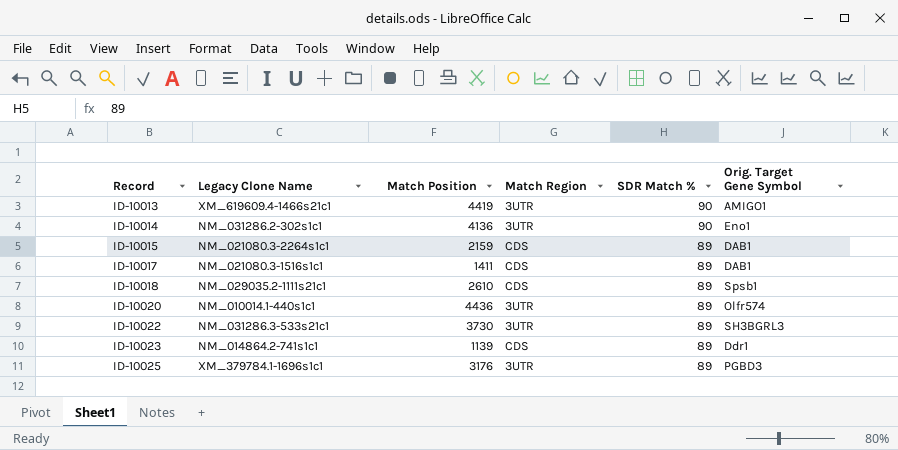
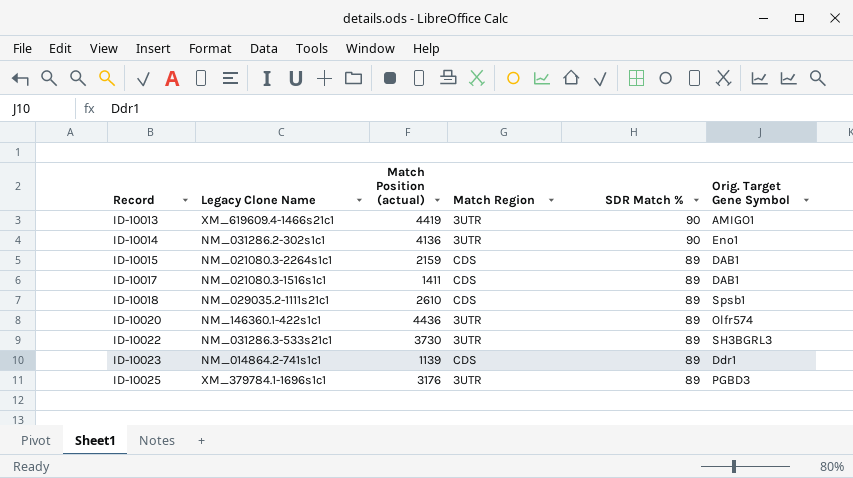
column name: Match Position -> Match Position (actual)
ID-10020 | Legacy Clone Name: NM_010014.1-440s1c1 -> NM_146360.1-422s1c1

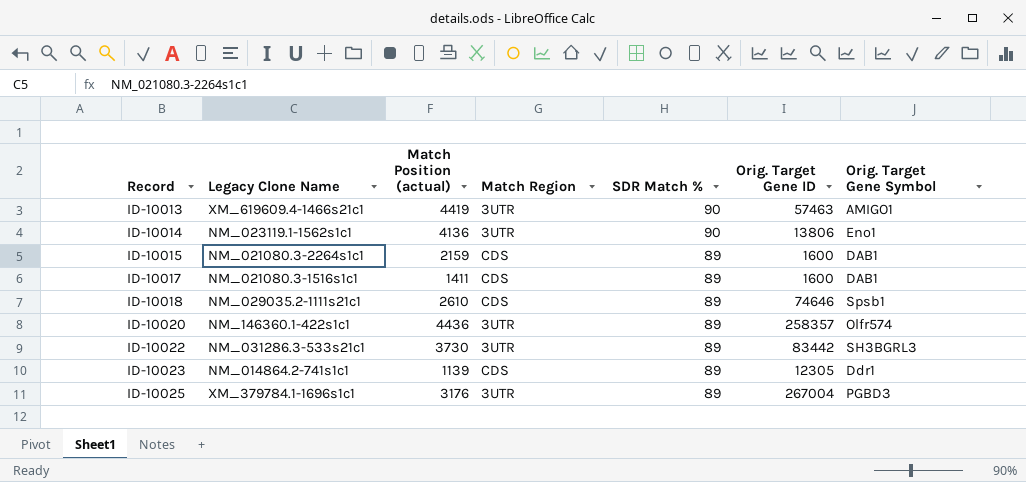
column Orig. Target Gene ID | position: none -> 6
ID-10014 | Legacy Clone Name: NM_031286.2-302s1c1 -> NM_023119.1-1562s1c1

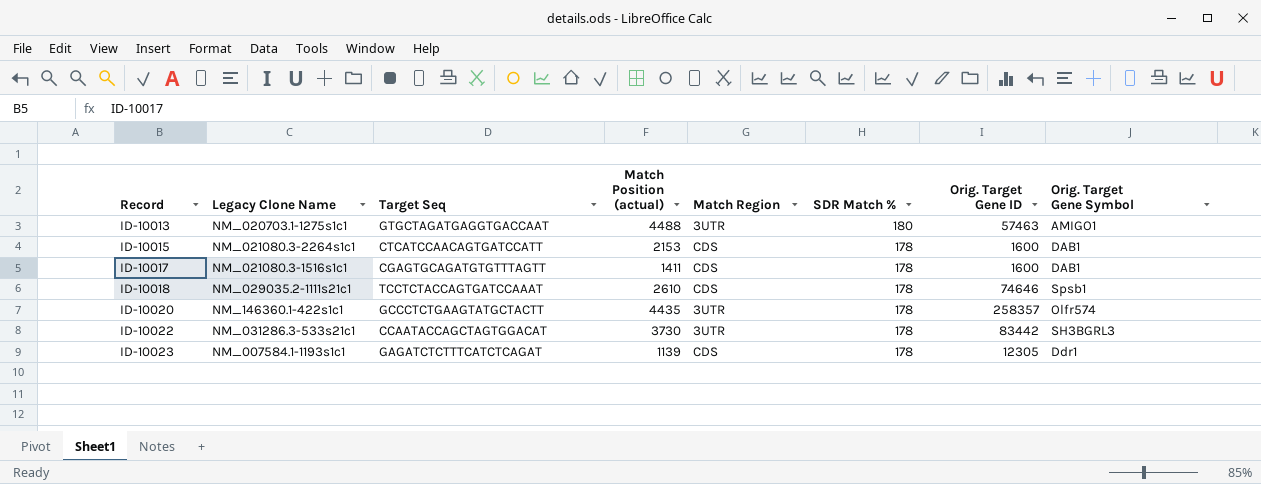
column Target Seq | position: none -> 3
row ID-10014: NM_023119.1-1562s1c1 | 4136 | 3UTR | 90 | 13806 | Eno1 -> none
row ID-10025: XM_379784.1-1696s1c1 | 3176 | 3UTR | 89 | 267004 | PGBD3 -> none
ID-10013 | Legacy Clone Name: XM_619609.4-1466s21c1 -> NM_020703.1-1275s1c1
ID-10013 | Match Position (actual): 4419 -> 4488
ID-10013 | SDR Match %: 90 -> 180
ID-10015 | Match Position (actual): 2159 -> 2153
ID-10015 | SDR Match %: 89 -> 178
ID-10017 | SDR Match %: 89 -> 178
ID-10018 | SDR Match %: 89 -> 178
ID-10020 | Match Position (actual): 4436 -> 4435
ID-10020 | SDR Match %: 89 -> 178
ID-10022 | SDR Match %: 89 -> 178
ID-10023 | Legacy Clone Name: NM_014864.2-741s1c1 -> NM_007584.1-1193s1c1
ID-10023 | SDR Match %: 89 -> 178

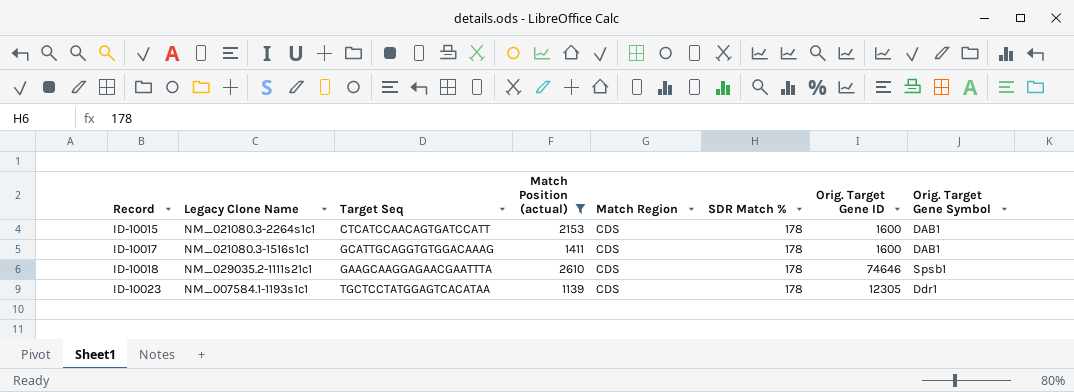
filter: none -> Match Position (actual) <= 2610
ID-10017 | Target Seq: CGAGTGCAGATGTGTTTAGTT -> GCATTGCAGGTGTGGACAAAG
ID-10018 | Target Seq: TCCTCTACCAGTGATCCAAAT -> GAAGCAAGGAGAACGAATTTA
ID-10023 | Target Seq: GAGATCTCTTTCATCTCAGAT -> TGCTCCTATGGAGTCACATAA

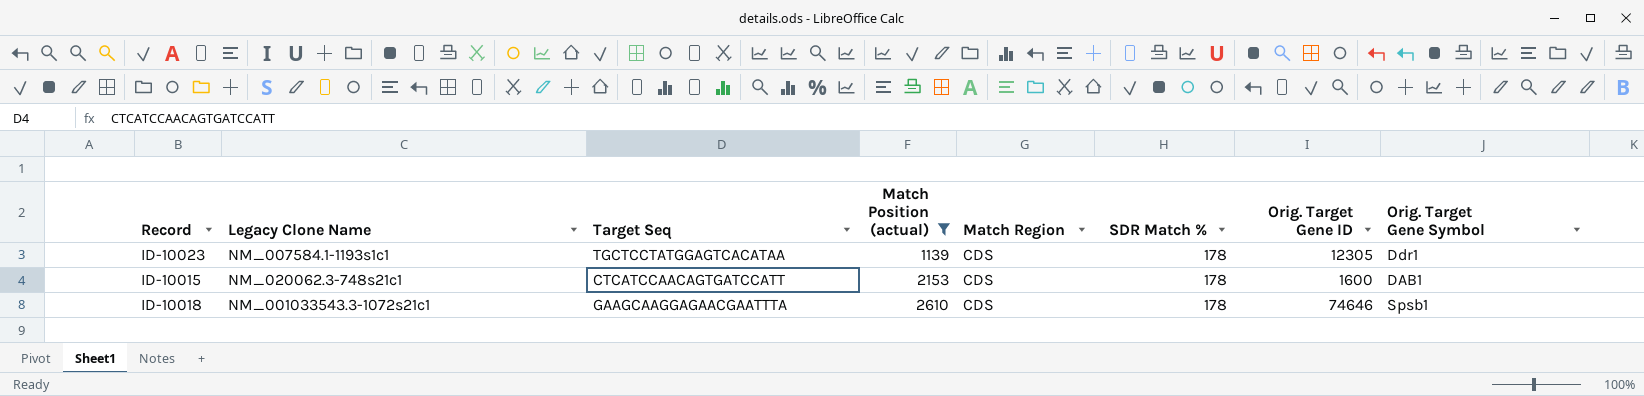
row order: Record ascending -> Legacy Clone Name ascending
row ID-10017: NM_021080.3-1516s1c1 | GCATTGCAGGTGTGGACAAAG | 1411 | CDS | 178 | 1600 | DAB1 -> none
ID-10015 | Legacy Clone Name: NM_021080.3-2264s1c1 -> NM_020062.3-748s21c1
ID-10018 | Legacy Clone Name: NM_029035.2-1111s21c1 -> NM_001033543.3-1072s21c1

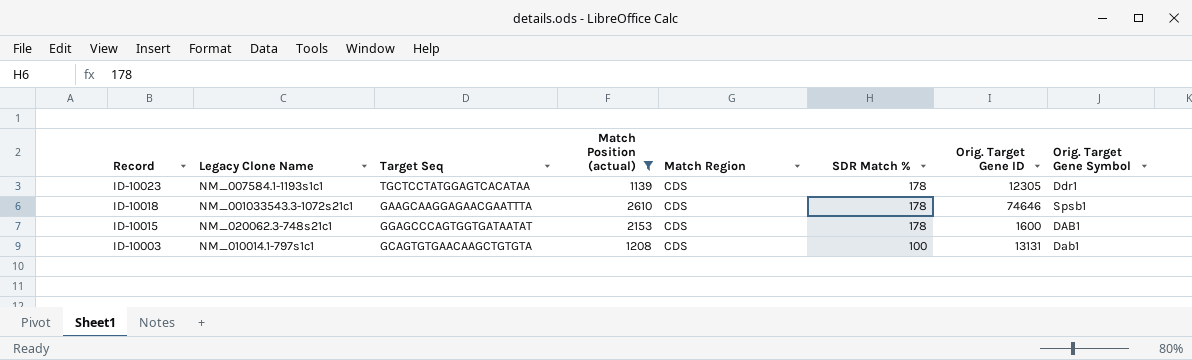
row order: Legacy Clone Name ascending -> Record descending
ID-10015 | Target Seq: CTCATCCAACAGTGATCCATT -> GGAGCCCAGTGGTGATAATAT
row ID-10003: none -> NM_010014.1-797s1c1 | GCAGTGTGAACAAGCTGTGTA | 1208 | CDS | 100 | 13131 | Dab1

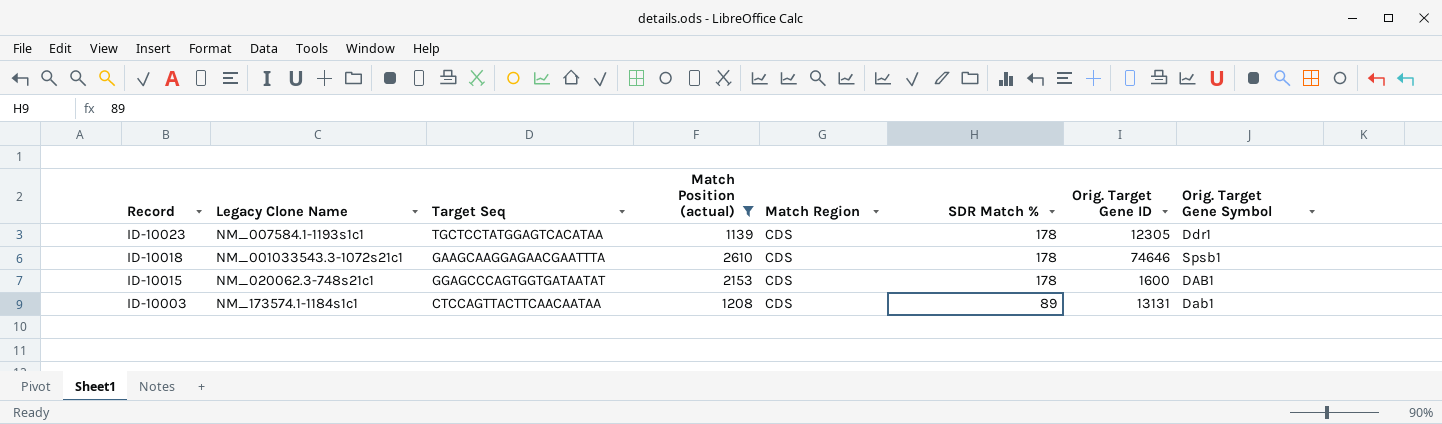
ID-10003 | Legacy Clone Name: NM_010014.1-797s1c1 -> NM_173574.1-1184s1c1
ID-10003 | Target Seq: GCAGTGTGAACAAGCTGTGTA -> CTCCAGTTACTTCAACAATAA
ID-10003 | SDR Match %: 100 -> 89

